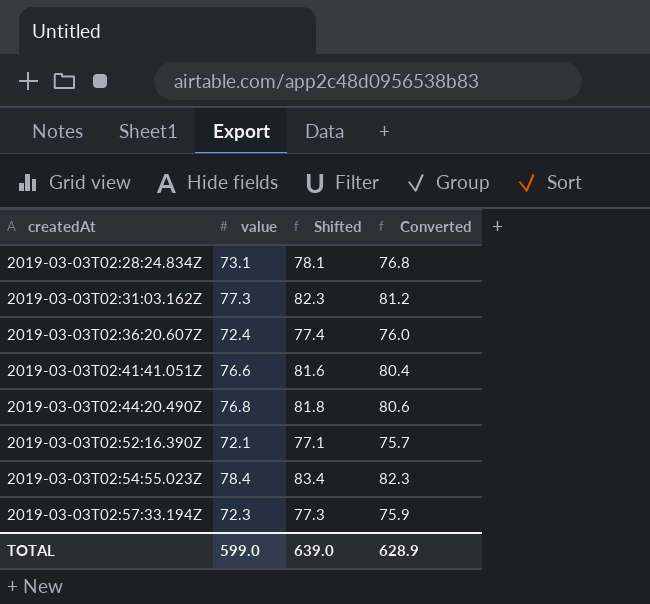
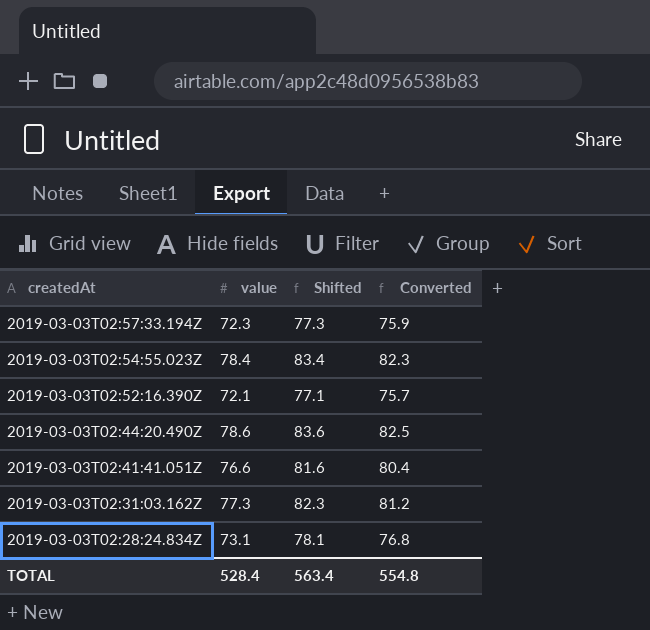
row order: createdAt ascending -> createdAt descending
row 2019-03-03T02:36:20.607Z: 72.4 | 77.4 | 76.0 -> none
2019-03-03T02:44:20.490Z | value: 76.8 -> 78.6
2019-03-03T02:44:20.490Z | Shifted: 81.8 -> 83.6
2019-03-03T02:44:20.490Z | Converted: 80.6 -> 82.5
TOTAL | value: 599.0 -> 528.4
TOTAL | Shifted: 639.0 -> 563.4
TOTAL | Converted: 628.9 -> 554.8

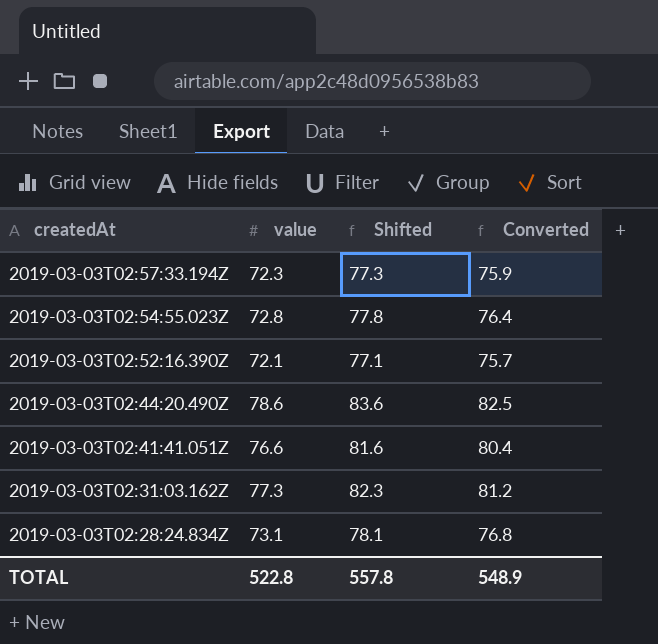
2019-03-03T02:54:55.023Z | value: 78.4 -> 72.8
2019-03-03T02:54:55.023Z | Shifted: 83.4 -> 77.8
2019-03-03T02:54:55.023Z | Converted: 82.3 -> 76.4
TOTAL | value: 528.4 -> 522.8
TOTAL | Shifted: 563.4 -> 557.8
TOTAL | Converted: 554.8 -> 548.9

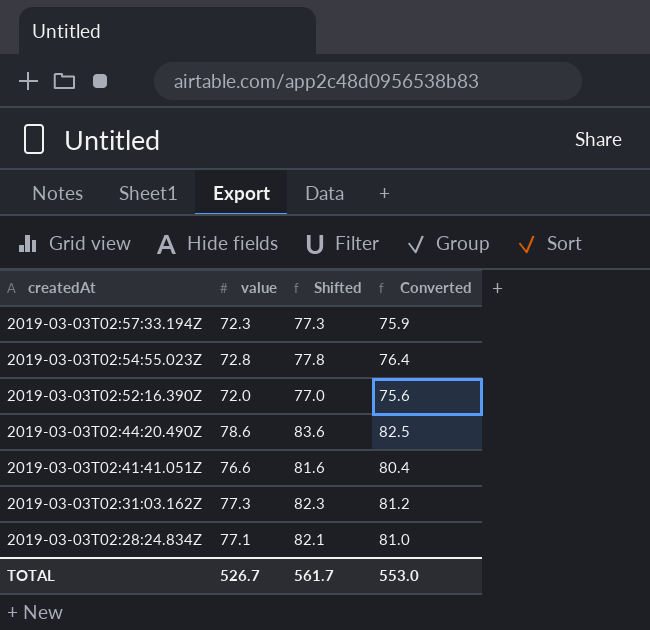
2019-03-03T02:52:16.390Z | value: 72.1 -> 72.0
2019-03-03T02:52:16.390Z | Shifted: 77.1 -> 77.0
2019-03-03T02:52:16.390Z | Converted: 75.7 -> 75.6
2019-03-03T02:28:24.834Z | value: 73.1 -> 77.1
2019-03-03T02:28:24.834Z | Shifted: 78.1 -> 82.1
2019-03-03T02:28:24.834Z | Converted: 76.8 -> 81.0
TOTAL | value: 522.8 -> 526.7
TOTAL | Shifted: 557.8 -> 561.7
TOTAL | Converted: 548.9 -> 553.0

